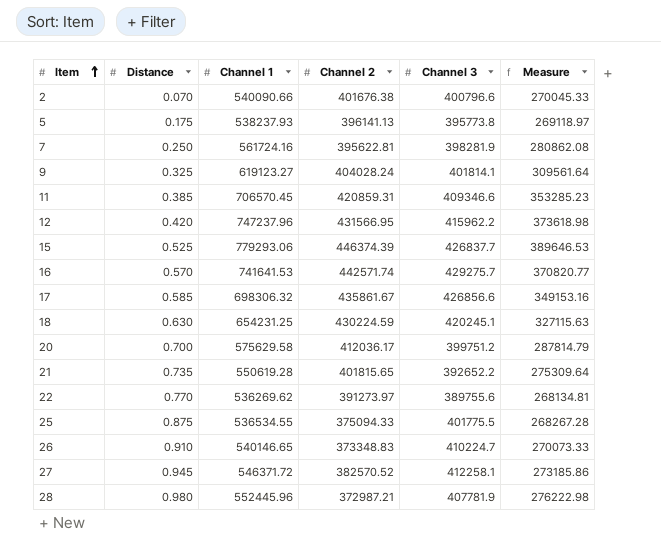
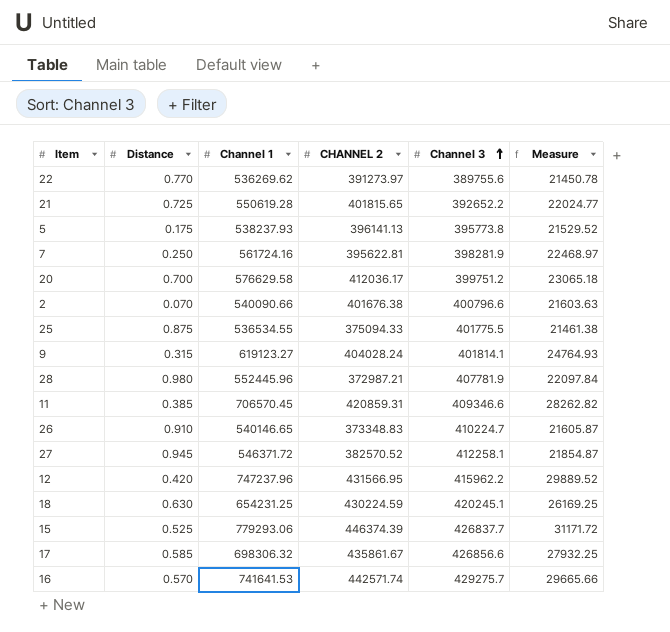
row order: Item ascending -> Channel 3 ascending
column name: Channel 2 -> CHANNEL 2
column Measure | formula: [Channel 1] * 0.5 -> [Channel 1] * 0.04
21 | Distance: 0.735 -> 0.725
20 | Channel 1: 575629.58 -> 576629.58
9 | Distance: 0.325 -> 0.315

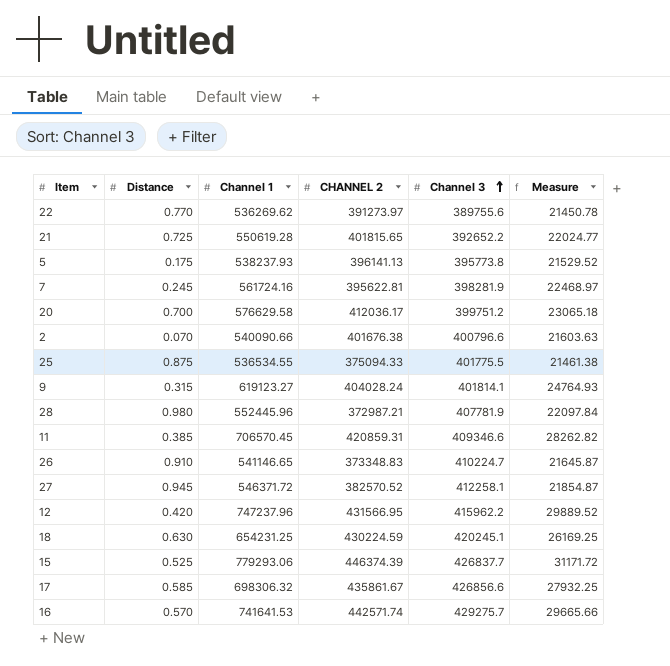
7 | Distance: 0.250 -> 0.245
26 | Channel 1: 540146.65 -> 541146.65
26 | Measure: 21605.87 -> 21645.87

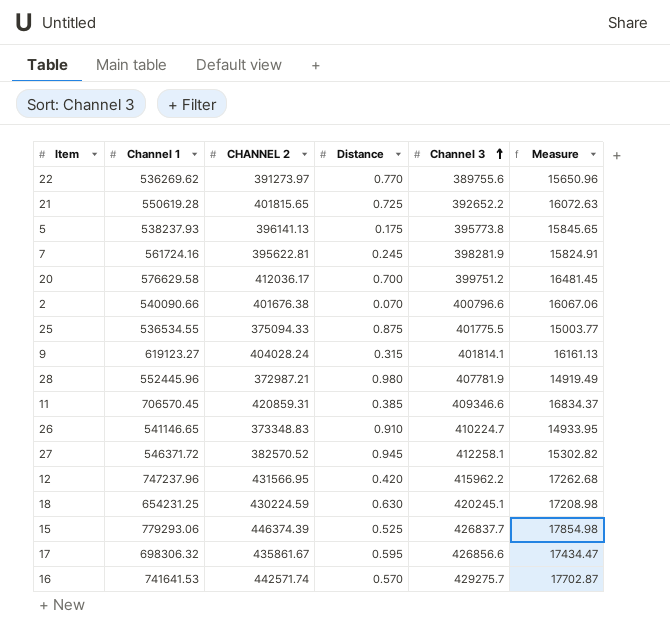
column Distance | position: 2 -> 4
column Measure | formula: [Channel 1] * 0.04 -> [CHANNEL 2] * 0.04
17 | Distance: 0.585 -> 0.595

